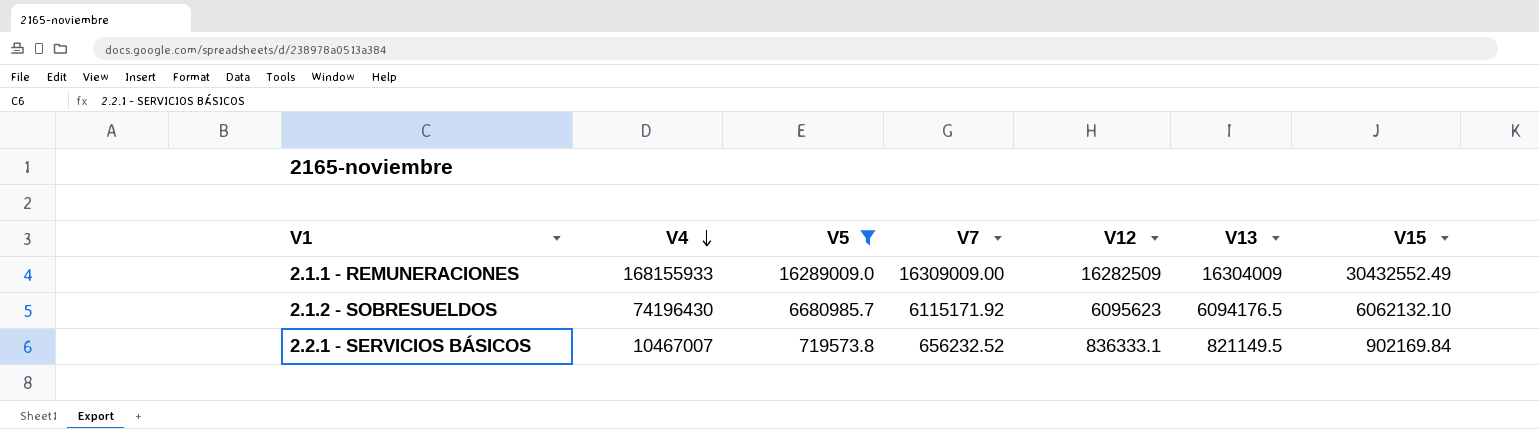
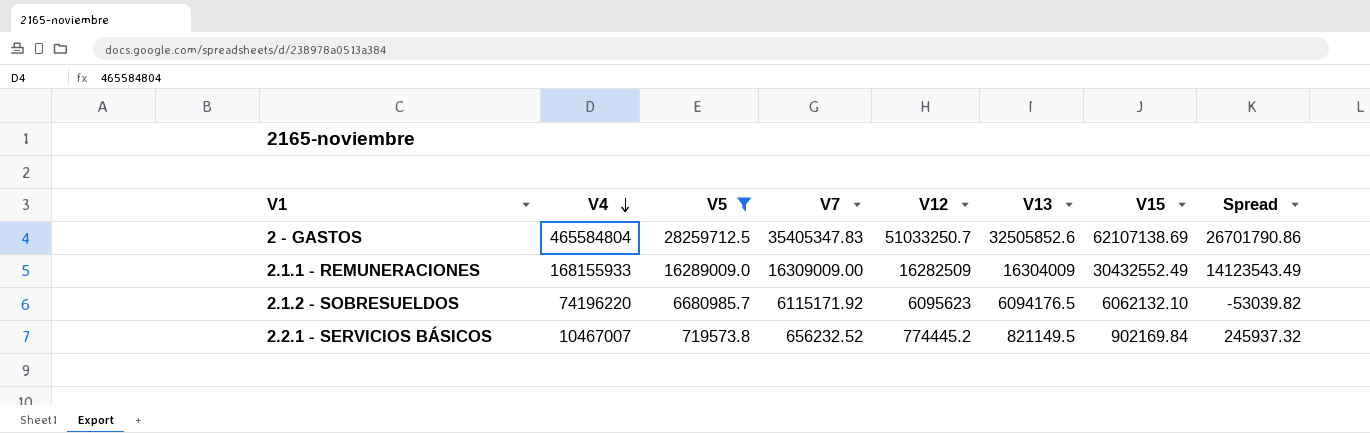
column Spread | formula: none -> [V15] - [V7]
row 2 - GASTOS: none -> 465584804 | 28259712.5 | 35405347.83 | 51033250.7 | 32505852.6 | 62107138.69 | 26701790.86
2.1.2 - SOBRESUELDOS | V4: 74196430 -> 74196220
2.2.1 - SERVICIOS BÁSICOS | V12: 836333.1 -> 774445.2

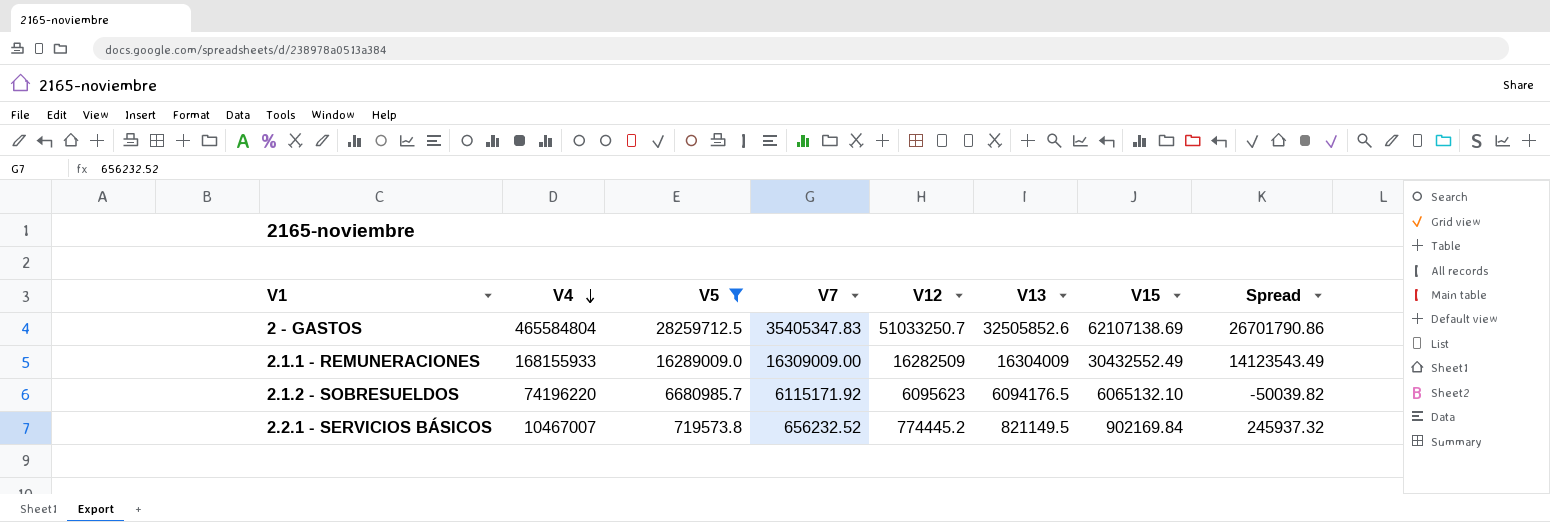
2.1.2 - SOBRESUELDOS | V15: 6062132.10 -> 6065132.10
2.1.2 - SOBRESUELDOS | Spread: -53039.82 -> -50039.82

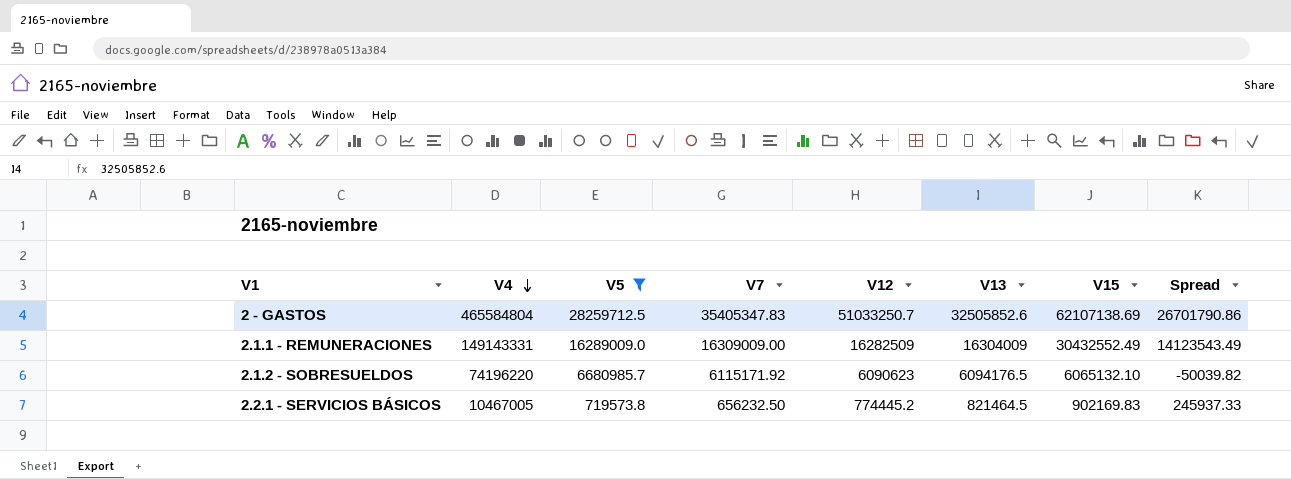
2.1.1 - REMUNERACIONES | V4: 168155933 -> 149143331
2.1.2 - SOBRESUELDOS | V12: 6095623 -> 6090623
2.2.1 - SERVICIOS BÁSICOS | V4: 10467007 -> 10467005
2.2.1 - SERVICIOS BÁSICOS | V7: 656232.52 -> 656232.50
2.2.1 - SERVICIOS BÁSICOS | V13: 821149.5 -> 821464.5
2.2.1 - SERVICIOS BÁSICOS | V15: 902169.84 -> 902169.83
2.2.1 - SERVICIOS BÁSICOS | Spread: 245937.32 -> 245937.33

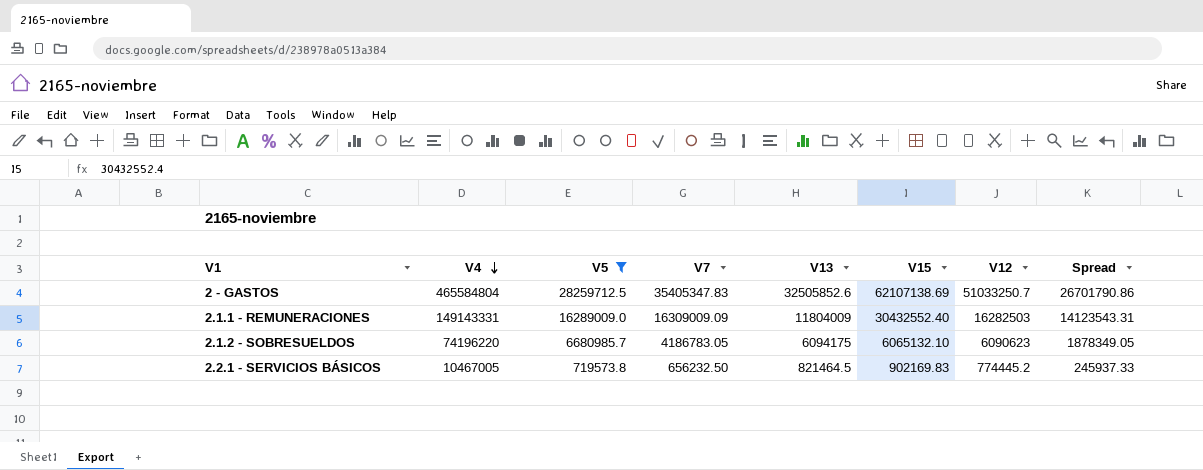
column V12 | position: 5 -> 7
2.1.1 - REMUNERACIONES | V7: 16309009.00 -> 16309009.09
2.1.1 - REMUNERACIONES | V13: 16304009 -> 11804009
2.1.1 - REMUNERACIONES | V15: 30432552.49 -> 30432552.40
2.1.1 - REMUNERACIONES | V12: 16282509 -> 16282503
2.1.1 - REMUNERACIONES | Spread: 14123543.49 -> 14123543.31
2.1.2 - SOBRESUELDOS | V7: 6115171.92 -> 4186783.05
2.1.2 - SOBRESUELDOS | V13: 6094176.5 -> 6094175
2.1.2 - SOBRESUELDOS | Spread: -50039.82 -> 1878349.05

